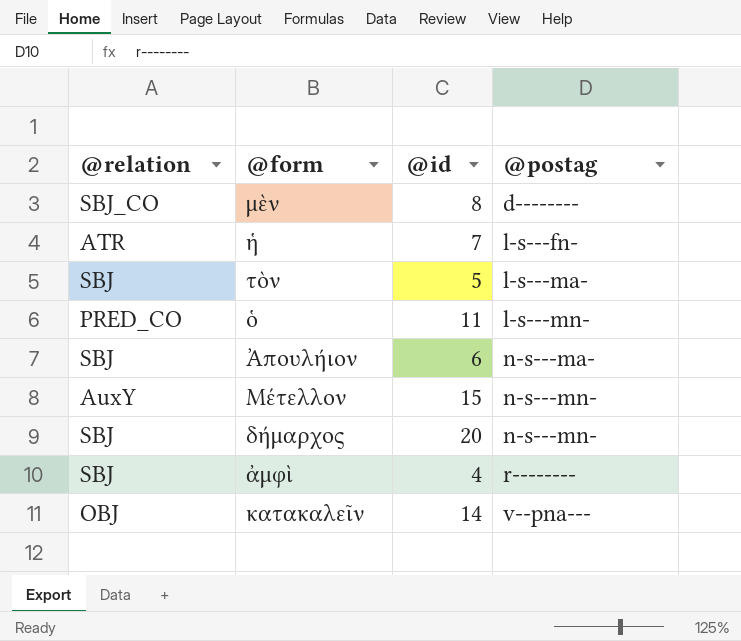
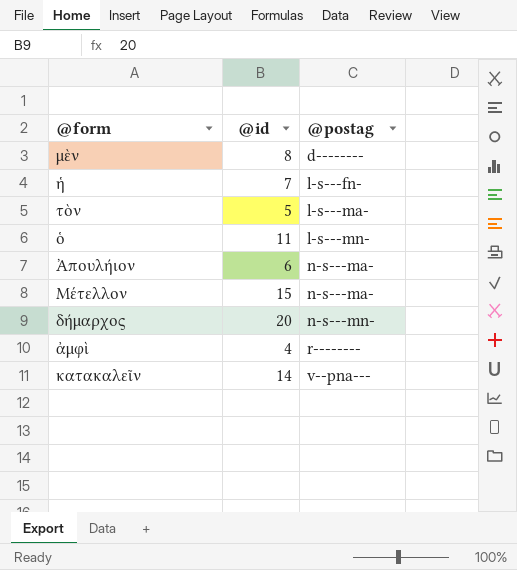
column @relation | position: 1 -> none
Μέτελλον | @postag: n-s---mn- -> n-s---ma-

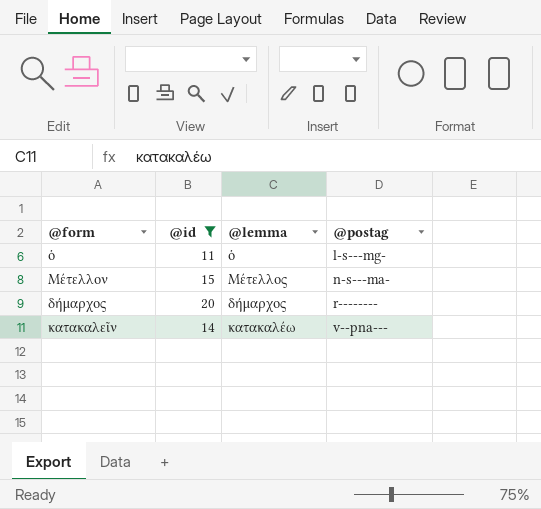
filter: none -> @id >= 11
column @lemma | position: none -> 3
ὁ | @postag: l-s---mn- -> l-s---mg-
δήμαρχος | @postag: n-s---mn- -> r--------

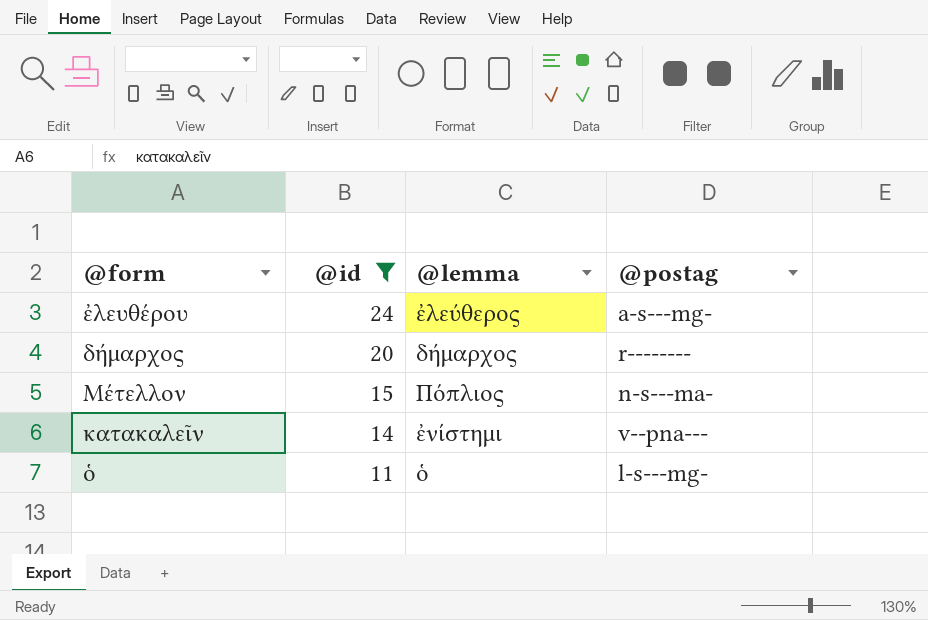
row order: @postag ascending -> @id descending
row ἐλευθέρου: none -> 24 | ἐλεύθερος | a-s---mg-
Μέτελλον | @lemma: Μέτελλος -> Πόπλιος
κατακαλεῖν | @lemma: κατακαλέω -> ἐνίστημι

